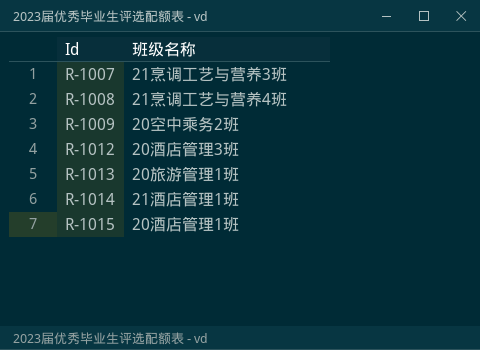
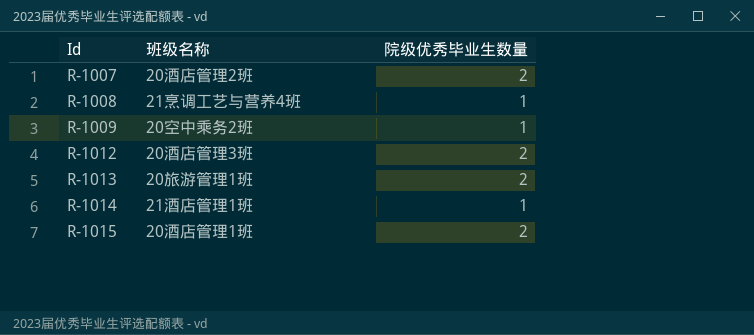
column 院级优秀毕业生数量 | position: none -> 3
R-1007 | 班级名称: 21烹调工艺与营养3班 -> 20酒店管理2班

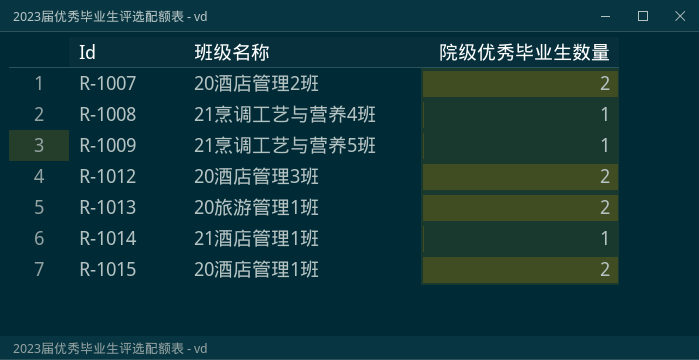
R-1009 | 班级名称: 20空中乘务2班 -> 21烹调工艺与营养5班

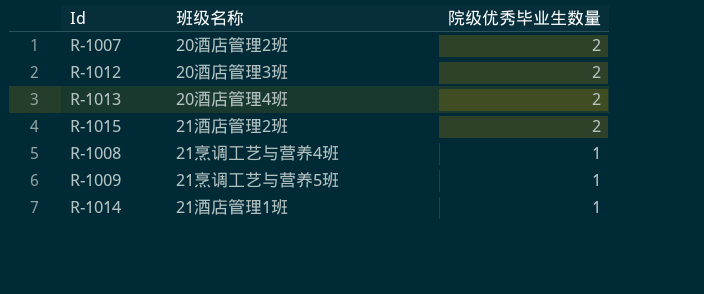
row order: Id ascending -> 院级优秀毕业生数量 descending
R-1013 | 班级名称: 20旅游管理1班 -> 20酒店管理4班
R-1015 | 班级名称: 20酒店管理1班 -> 21酒店管理2班

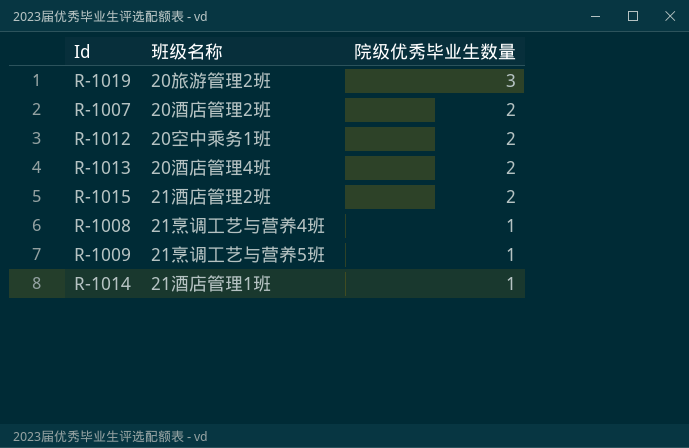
row R-1019: none -> 20旅游管理2班 | 3
R-1012 | 班级名称: 20酒店管理3班 -> 20空中乘务1班

